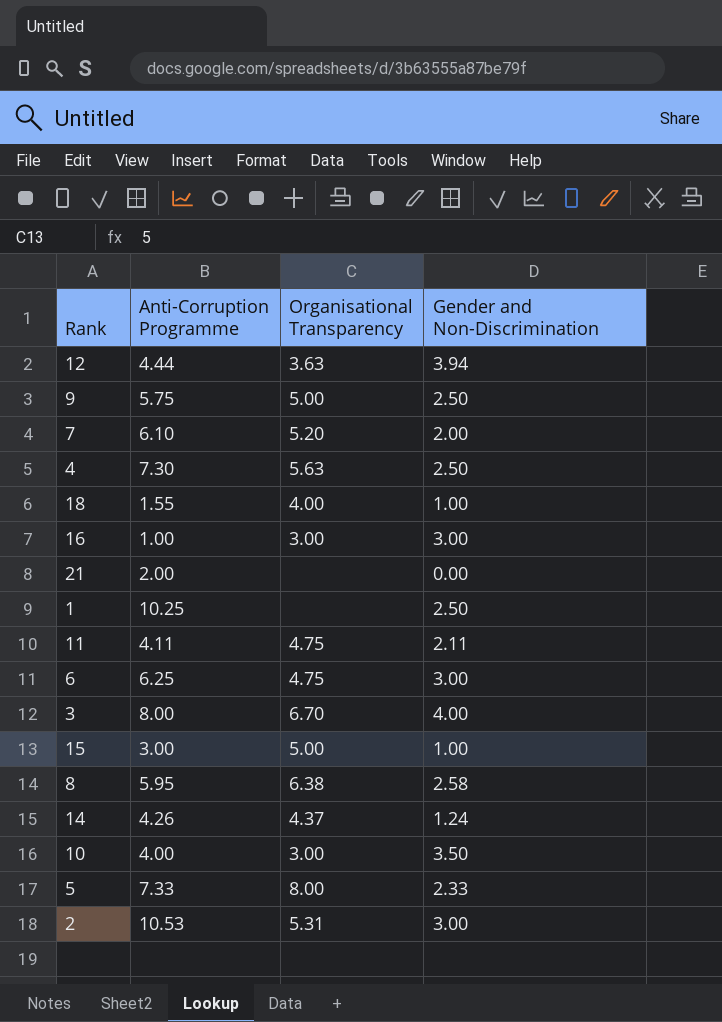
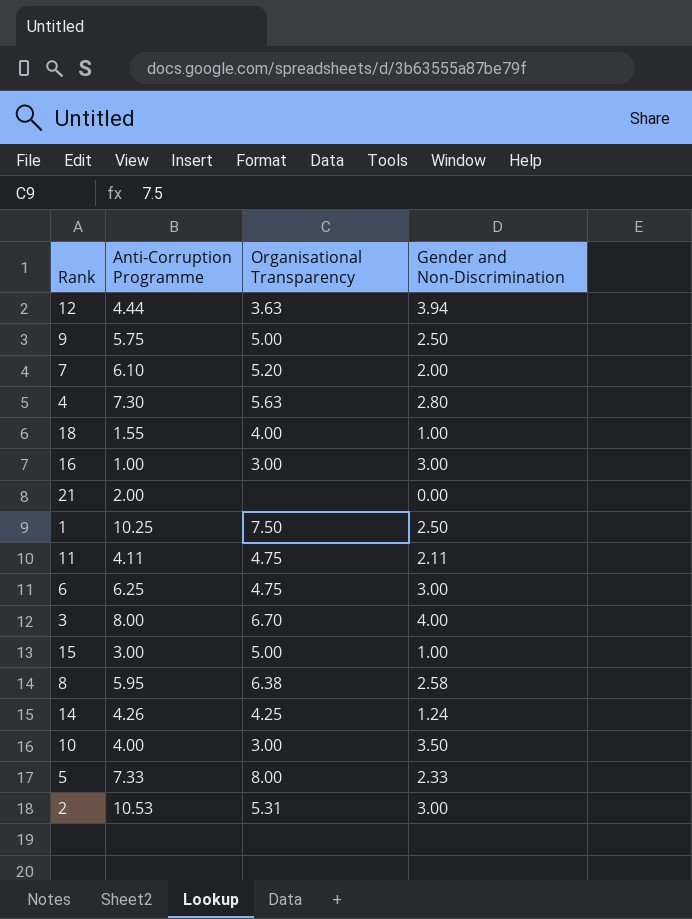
4 | Gender and Non-Discrimination: 2.50 -> 2.80
1 | Organisational Transparency: none -> 7.50
14 | Organisational Transparency: 4.37 -> 4.25

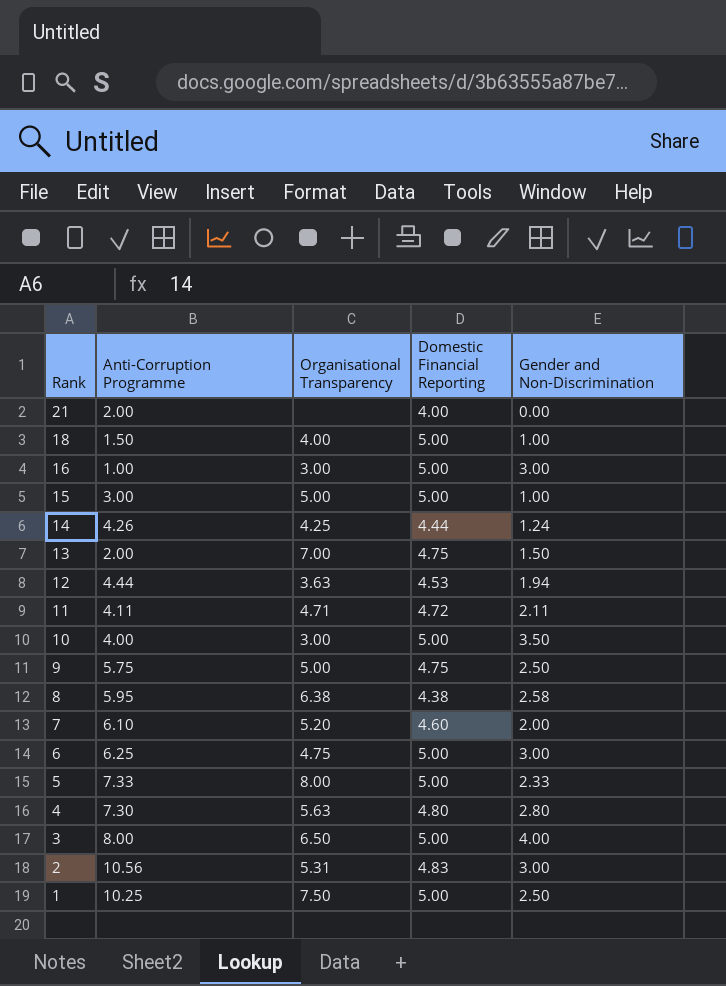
row order: none -> Rank descending
column Domestic Financial Reporting | position: none -> 4
18 | Anti-Corruption Programme: 1.55 -> 1.50
row 13: none -> 2.00 | 7.00 | 4.75 | 1.50
12 | Gender and Non-Discrimination: 3.94 -> 1.94
11 | Organisational Transparency: 4.75 -> 4.71
3 | Organisational Transparency: 6.70 -> 6.50
2 | Anti-Corruption Programme: 10.53 -> 10.56

